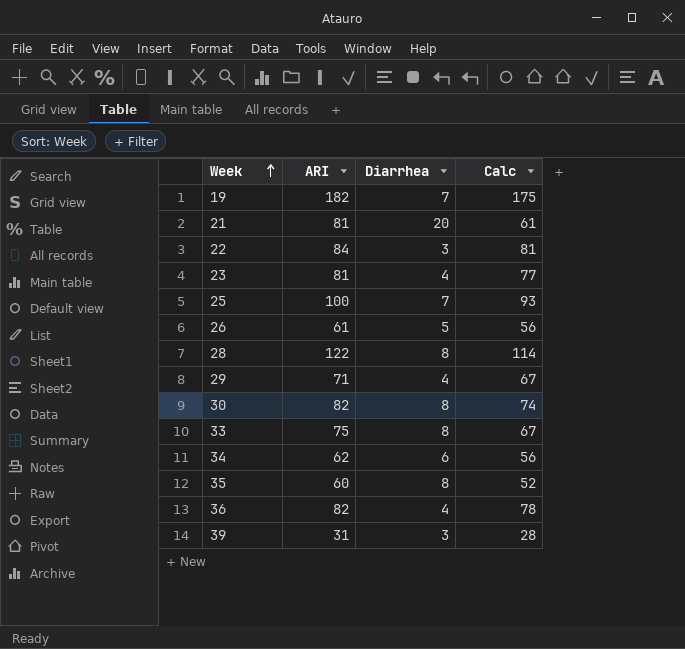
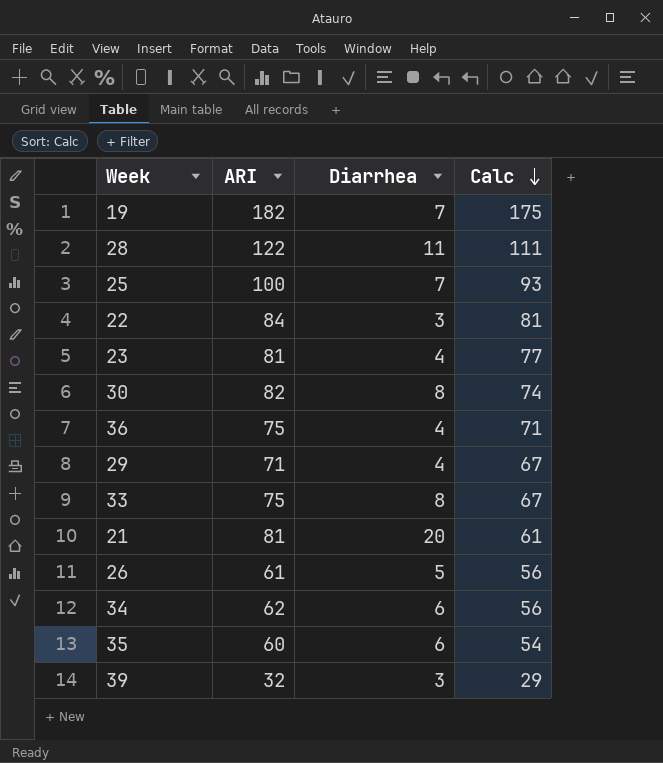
row order: Week ascending -> Calc descending
28 | Diarrhea: 8 -> 11
28 | Calc: 114 -> 111
36 | ARI: 82 -> 75
36 | Calc: 78 -> 71
35 | Diarrhea: 8 -> 6
35 | Calc: 52 -> 54
39 | ARI: 31 -> 32
39 | Calc: 28 -> 29

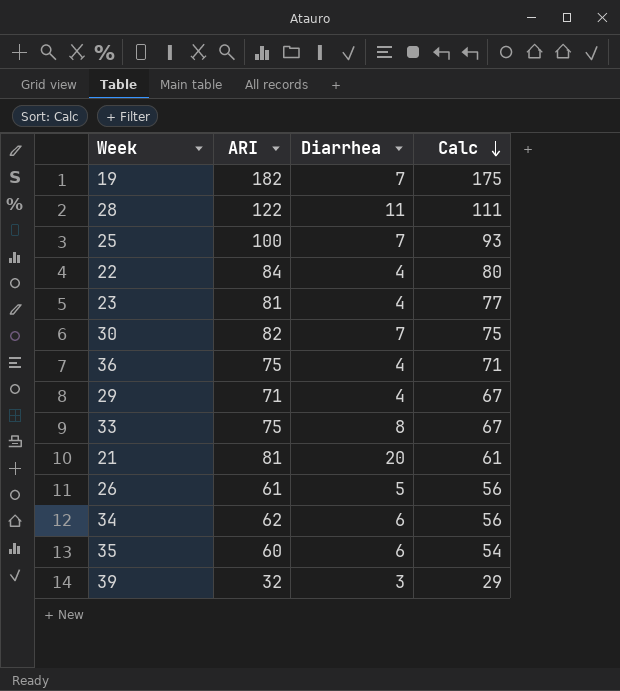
22 | Diarrhea: 3 -> 4
22 | Calc: 81 -> 80
30 | Diarrhea: 8 -> 7
30 | Calc: 74 -> 75

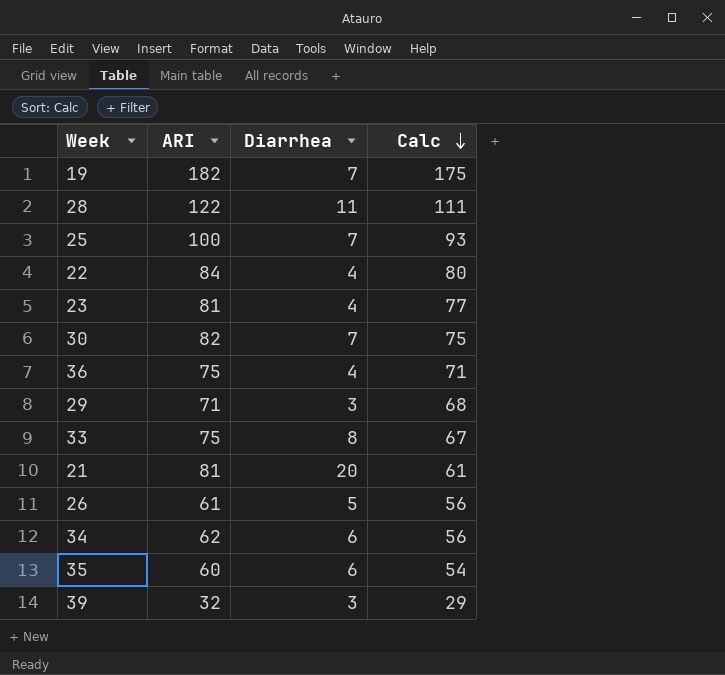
29 | Diarrhea: 4 -> 3
29 | Calc: 67 -> 68

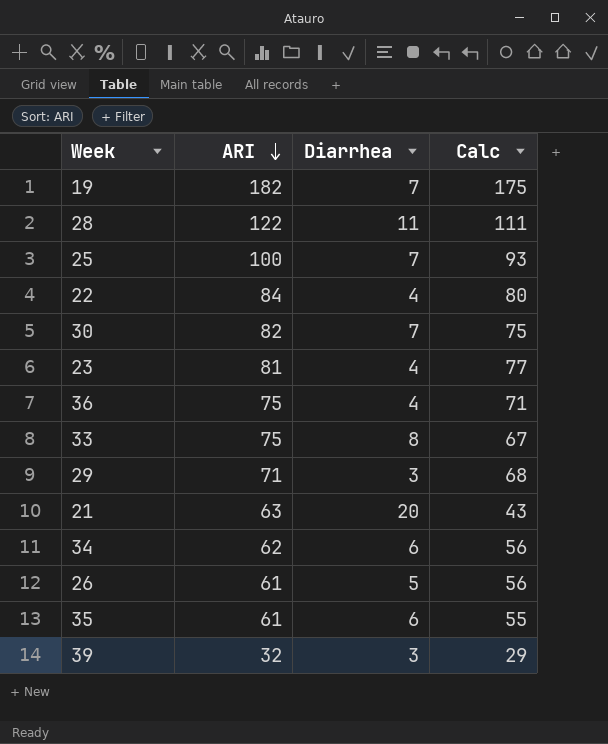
row order: Calc descending -> ARI descending
21 | ARI: 81 -> 63
21 | Calc: 61 -> 43
35 | ARI: 60 -> 61
35 | Calc: 54 -> 55

